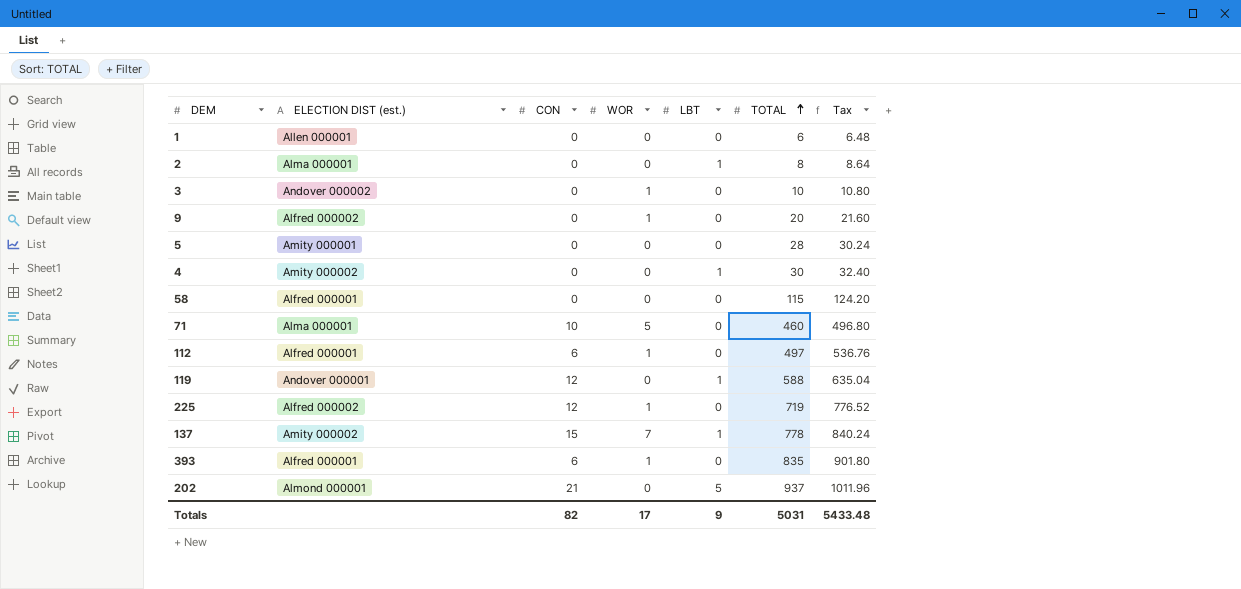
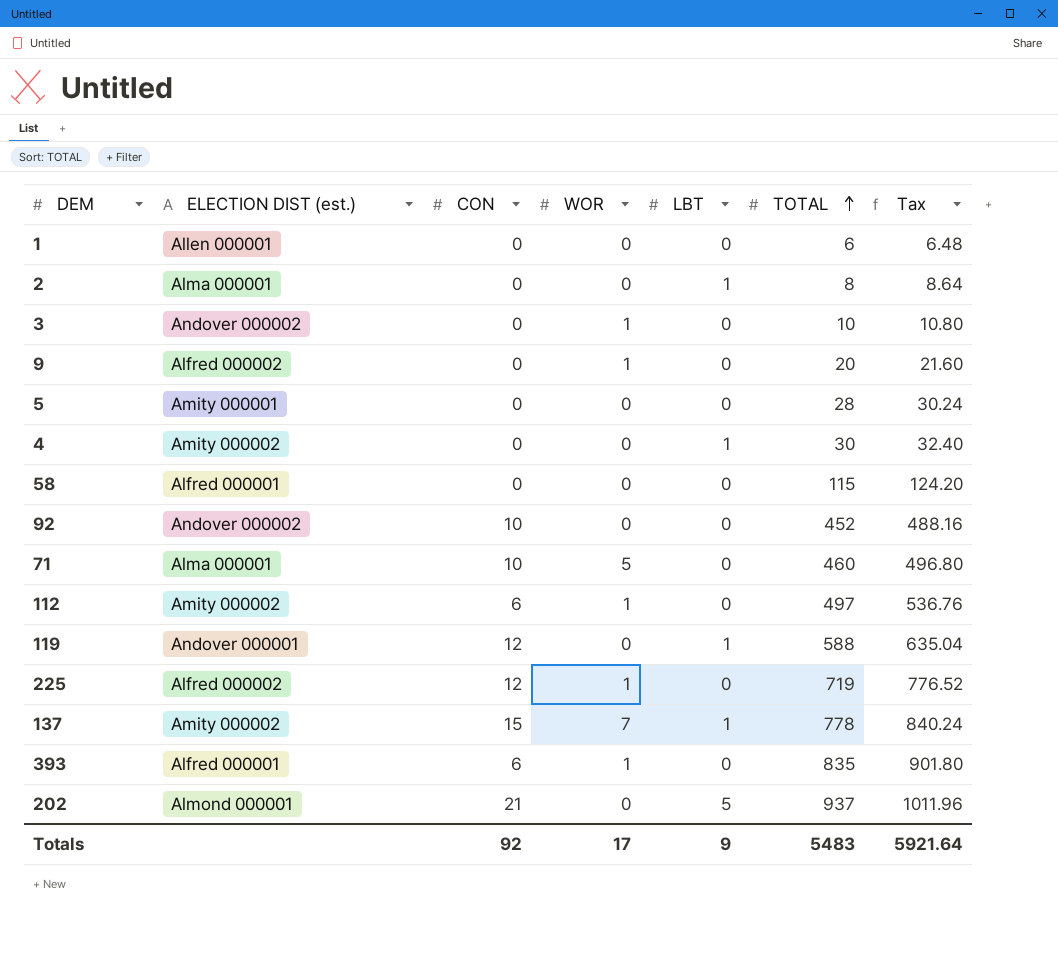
row 92: none -> Andover 000002 | 10 | 0 | 0 | 452 | 488.16
112 | ELECTION DIST (est.): Alfred 000001 -> Amity 000002
Totals | CON: 82 -> 92
Totals | TOTAL: 5031 -> 5483
Totals | Tax: 5433.48 -> 5921.64

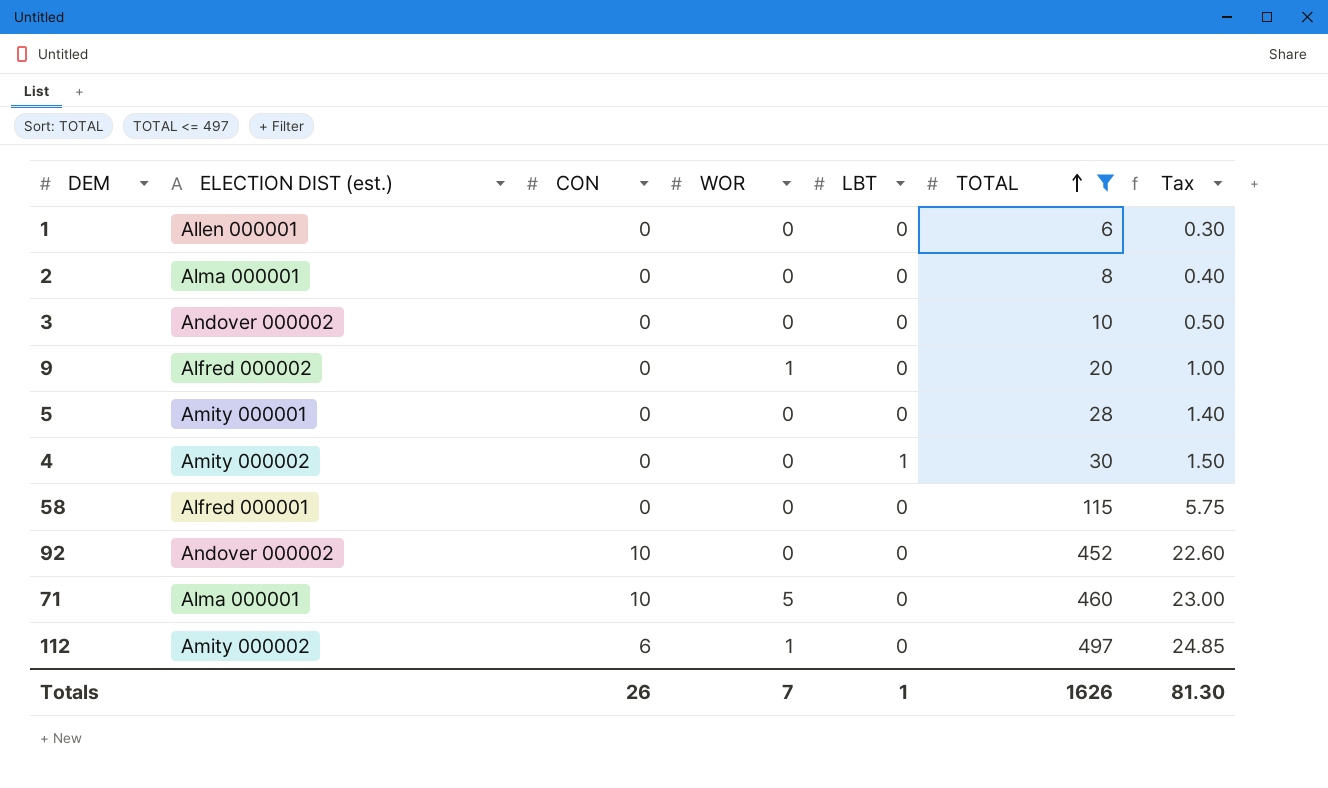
filter: none -> TOTAL <= 497
column Tax | formula: [TOTAL] * 1.08 -> [TOTAL] * 0.05
2 | LBT: 1 -> 0
3 | WOR: 1 -> 0
Totals | CON: 92 -> 26
Totals | WOR: 17 -> 7
Totals | LBT: 9 -> 1
Totals | TOTAL: 5483 -> 1626
Totals | Tax: 5921.64 -> 81.30

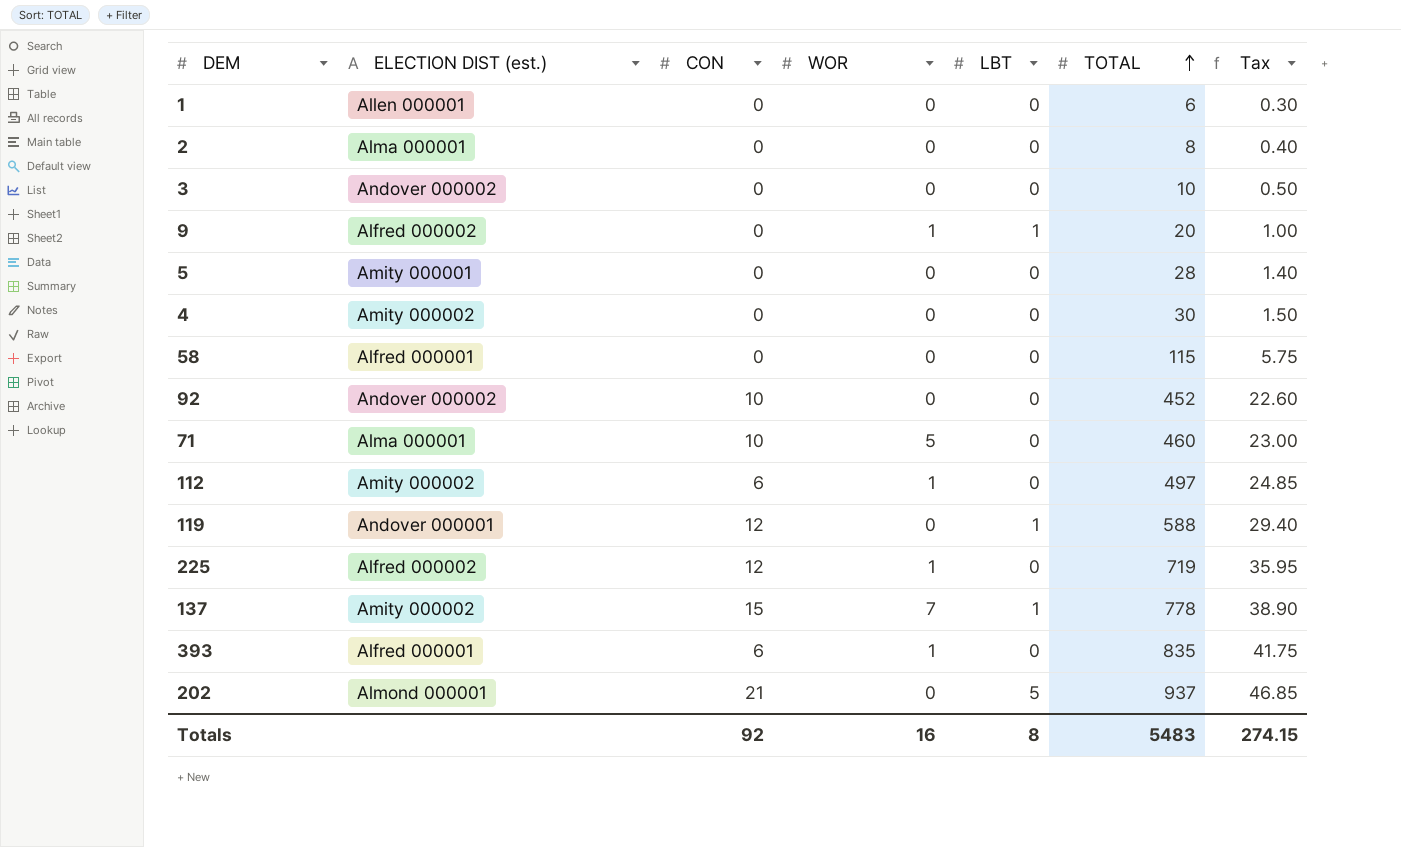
filter: TOTAL <= 497 -> none
9 | LBT: 0 -> 1
4 | LBT: 1 -> 0
Totals | CON: 26 -> 92
Totals | WOR: 7 -> 16
Totals | LBT: 1 -> 8
Totals | TOTAL: 1626 -> 5483
Totals | Tax: 81.30 -> 274.15

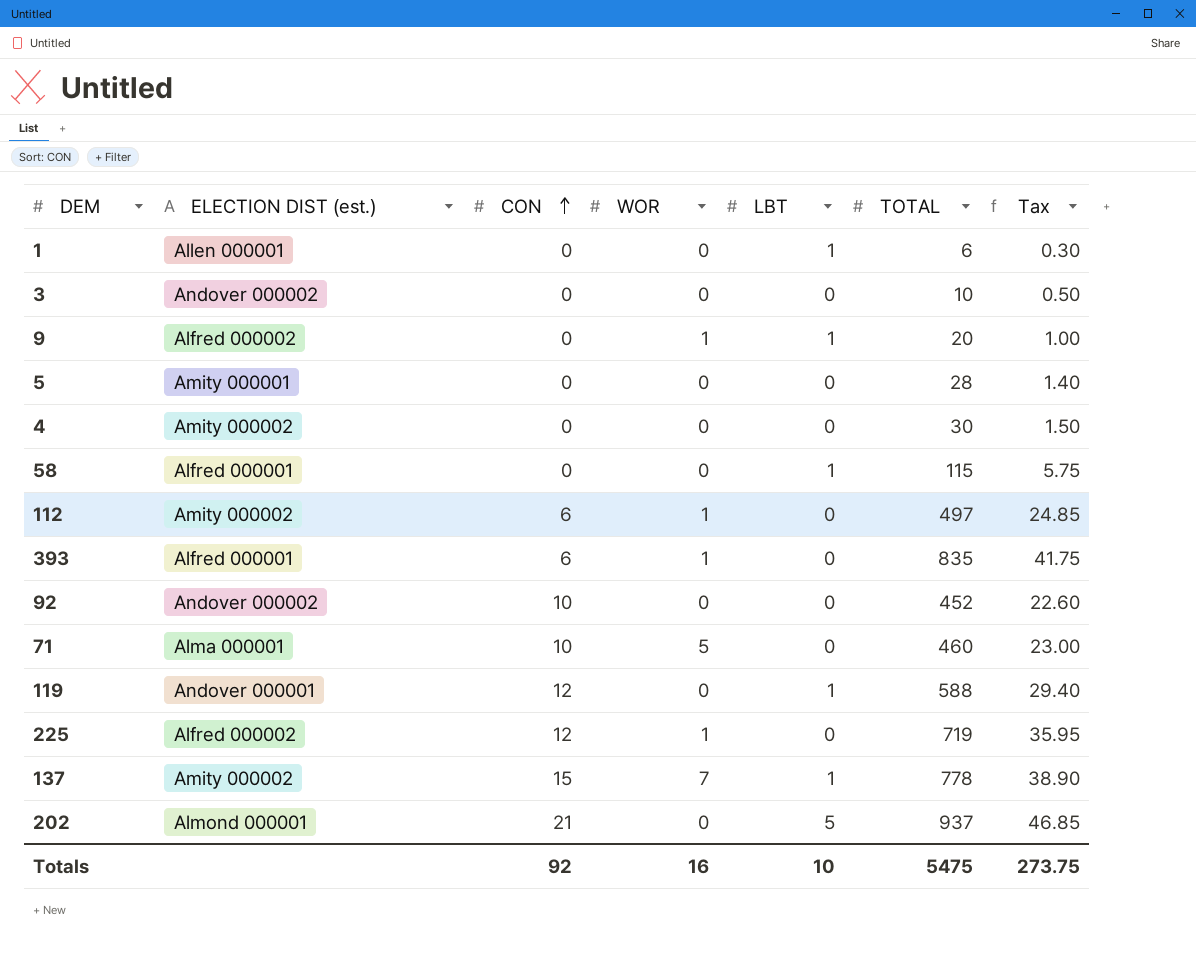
row order: TOTAL ascending -> CON ascending
row 2: Alma 000001 | 0 | 0 | 0 | 8 | 0.40 -> none
1 | LBT: 0 -> 1
58 | LBT: 0 -> 1
Totals | LBT: 8 -> 10
Totals | TOTAL: 5483 -> 5475
Totals | Tax: 274.15 -> 273.75

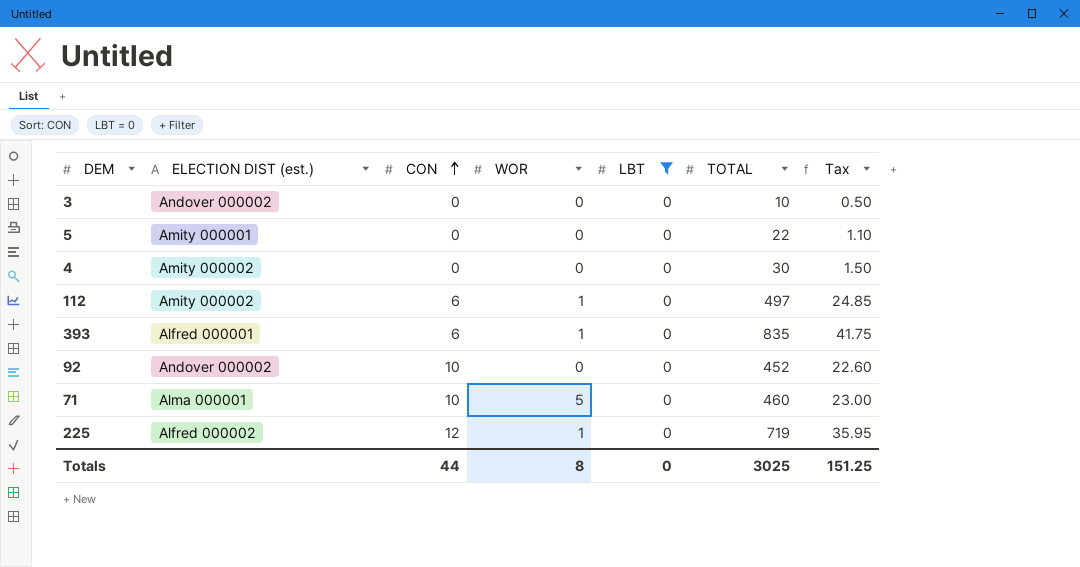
filter: none -> LBT = 0
5 | TOTAL: 28 -> 22
5 | Tax: 1.40 -> 1.10
Totals | CON: 92 -> 44
Totals | WOR: 16 -> 8
Totals | LBT: 10 -> 0
Totals | TOTAL: 5475 -> 3025
Totals | Tax: 273.75 -> 151.25

